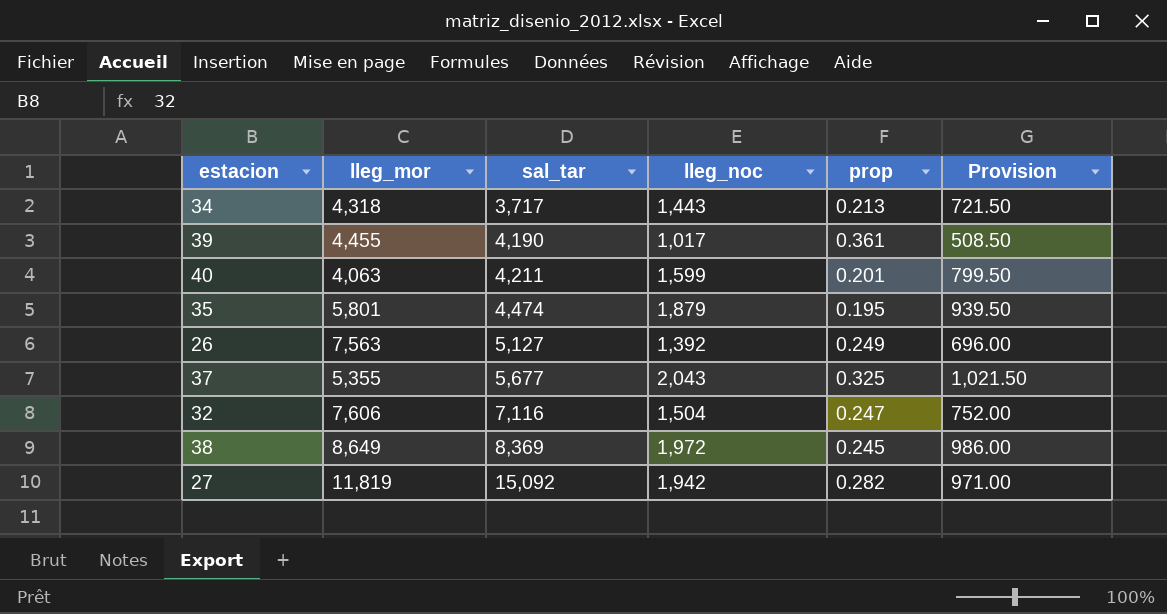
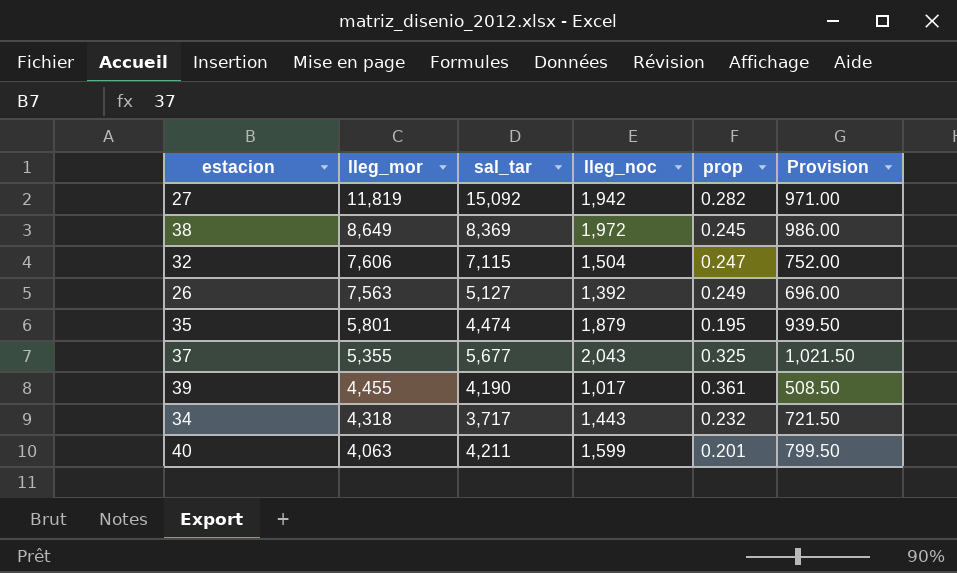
row order: sal_tar ascending -> lleg_mor descending
32 | sal_tar: 7,116 -> 7,115
34 | prop: 0.213 -> 0.232

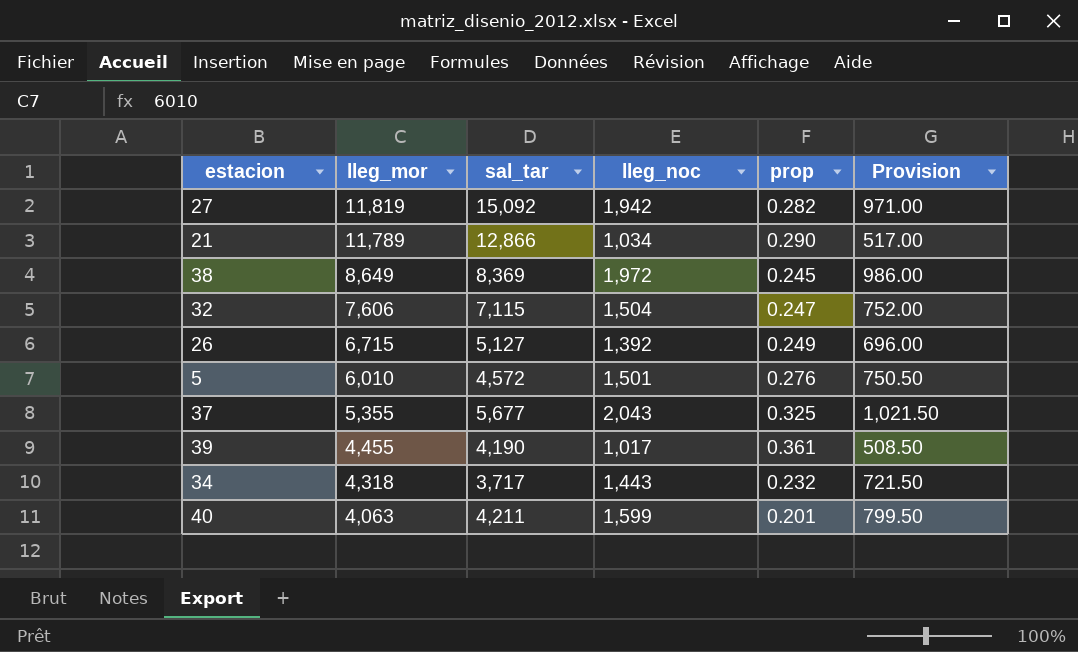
row 35: 5,801 | 4,474 | 1,879 | 0.195 | 939.50 -> none
row 21: none -> 11,789 | 12,866 | 1,034 | 0.290 | 517.00
26 | lleg_mor: 7,563 -> 6,715
row 5: none -> 6,010 | 4,572 | 1,501 | 0.276 | 750.50

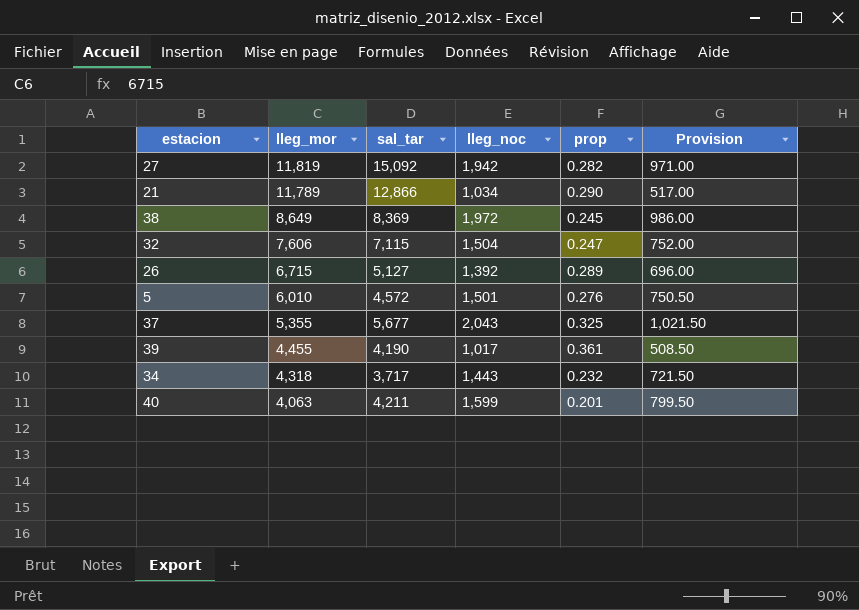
26 | prop: 0.249 -> 0.289

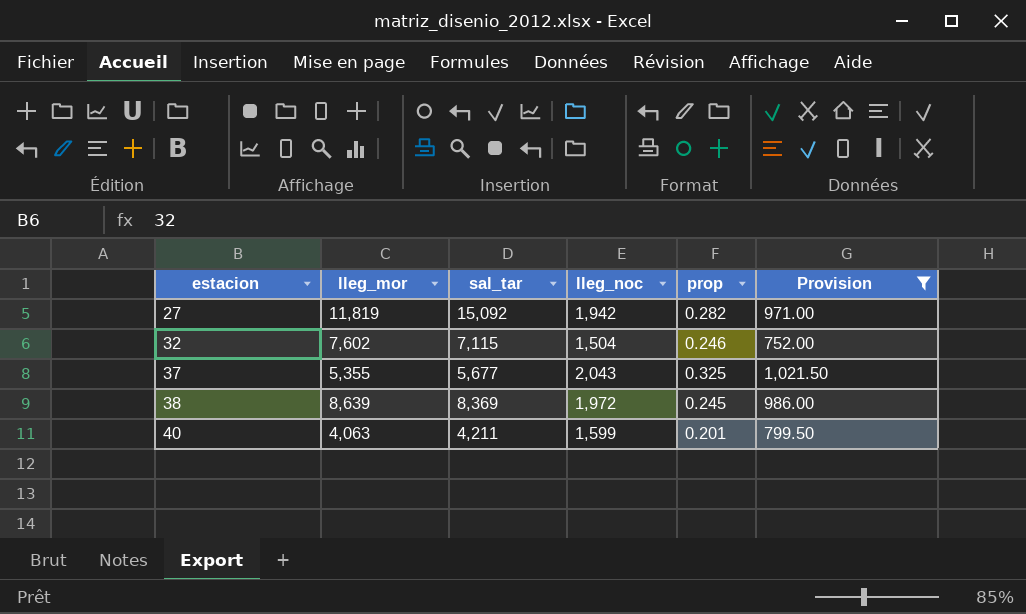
filter: none -> Provision >= 752.00
row order: lleg_mor descending -> estacion ascending
32 | lleg_mor: 7,606 -> 7,602
32 | prop: 0.247 -> 0.246
38 | lleg_mor: 8,649 -> 8,639

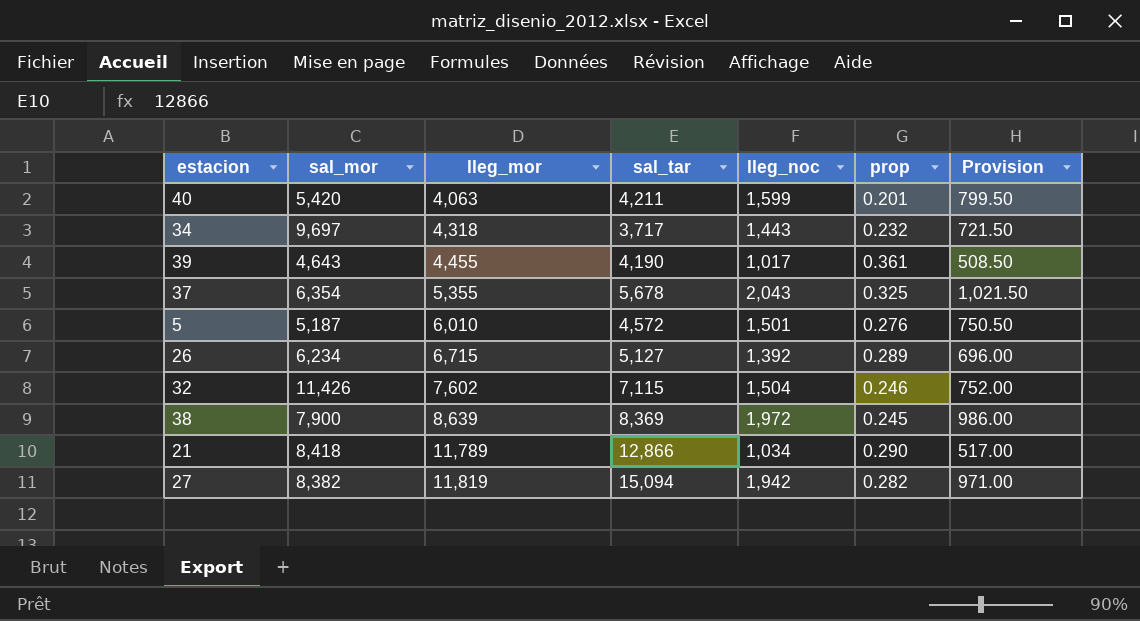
filter: Provision >= 752.00 -> none
row order: estacion ascending -> lleg_mor ascending
column sal_mor | position: none -> 2
37 | sal_tar: 5,677 -> 5,678
27 | sal_tar: 15,092 -> 15,094

